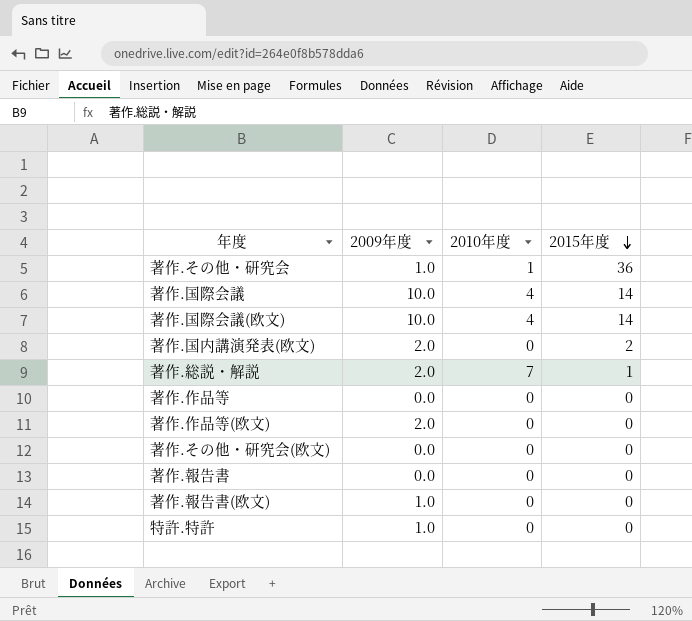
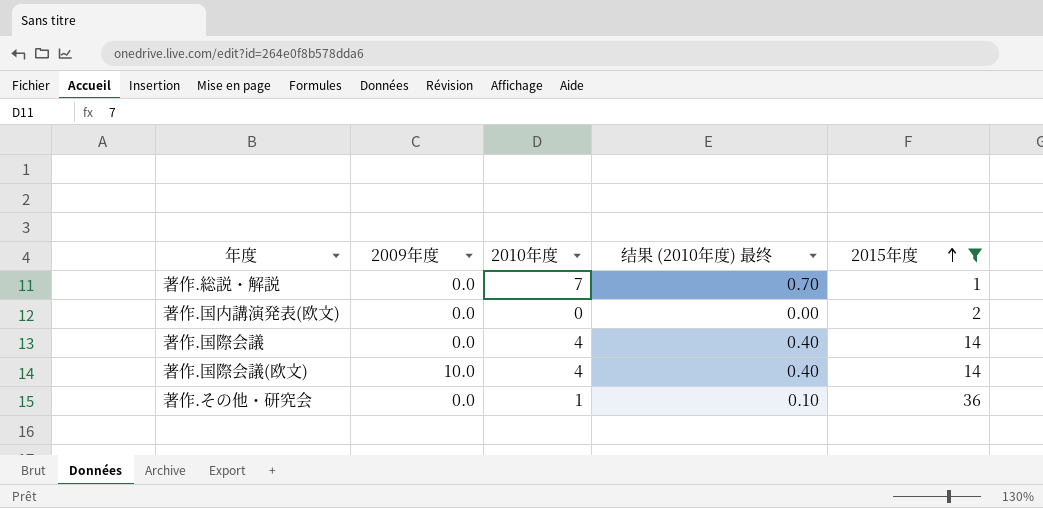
filter: none -> 2015年度 != 0
row order: 2015年度 descending -> 2015年度 ascending
column 结果 (2010年度) 最终 | formula: none -> [2010年度] * 0.1
著作.総説・解説 | 2009年度: 2.0 -> 0.0
著作.国内講演発表(欧文) | 2009年度: 2.0 -> 0.0
著作.国際会議 | 2009年度: 10.0 -> 0.0
著作.その他・研究会 | 2009年度: 1.0 -> 0.0

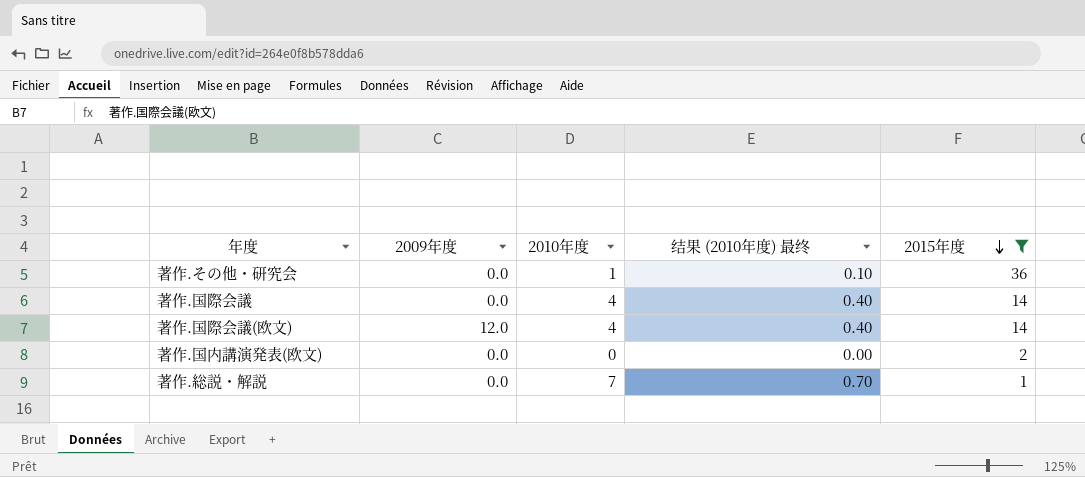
row order: 2015年度 ascending -> 2015年度 descending
著作.国際会議(欧文) | 2009年度: 10.0 -> 12.0

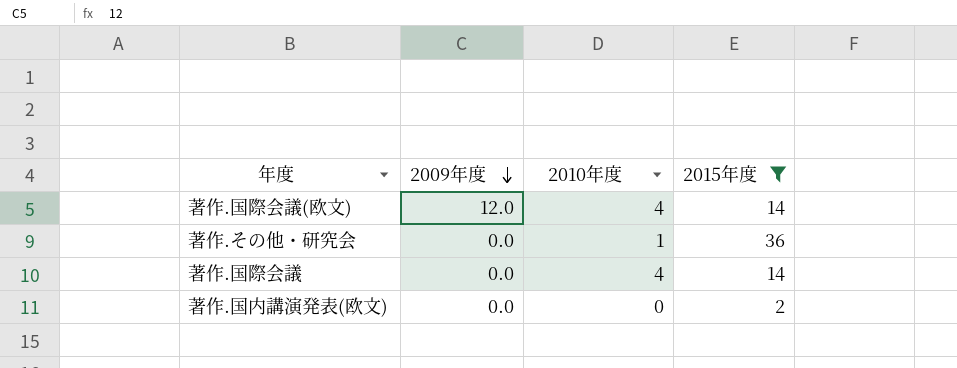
row order: 2015年度 descending -> 2009年度 descending
column 结果 (2010年度) 最终 | formula: [2010年度] * 0.1 -> none
row 著作.総説・解説: 0.0 | 7 | 0.70 | 1 -> none

